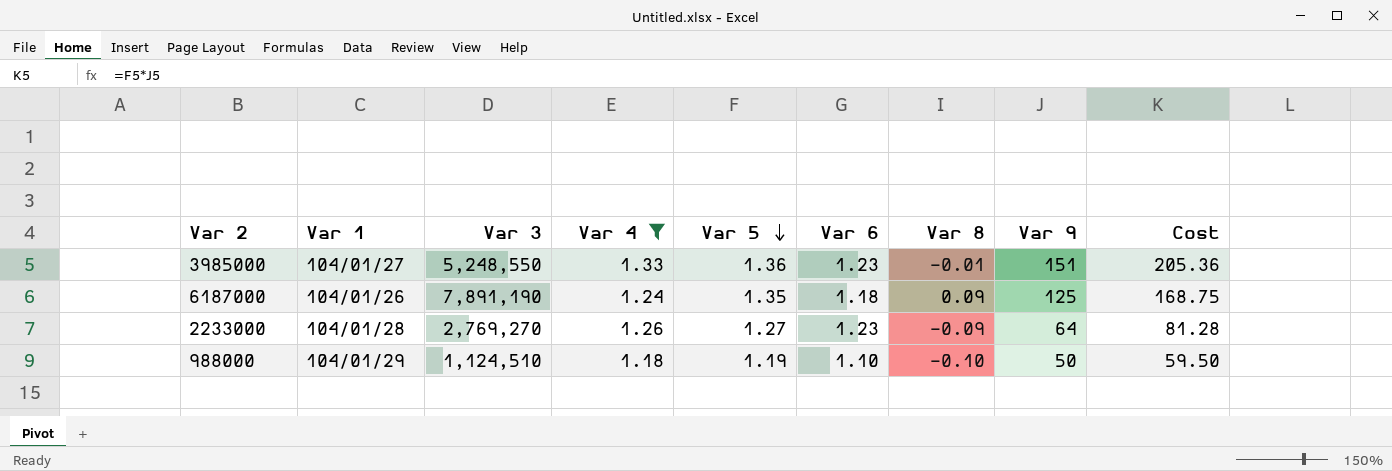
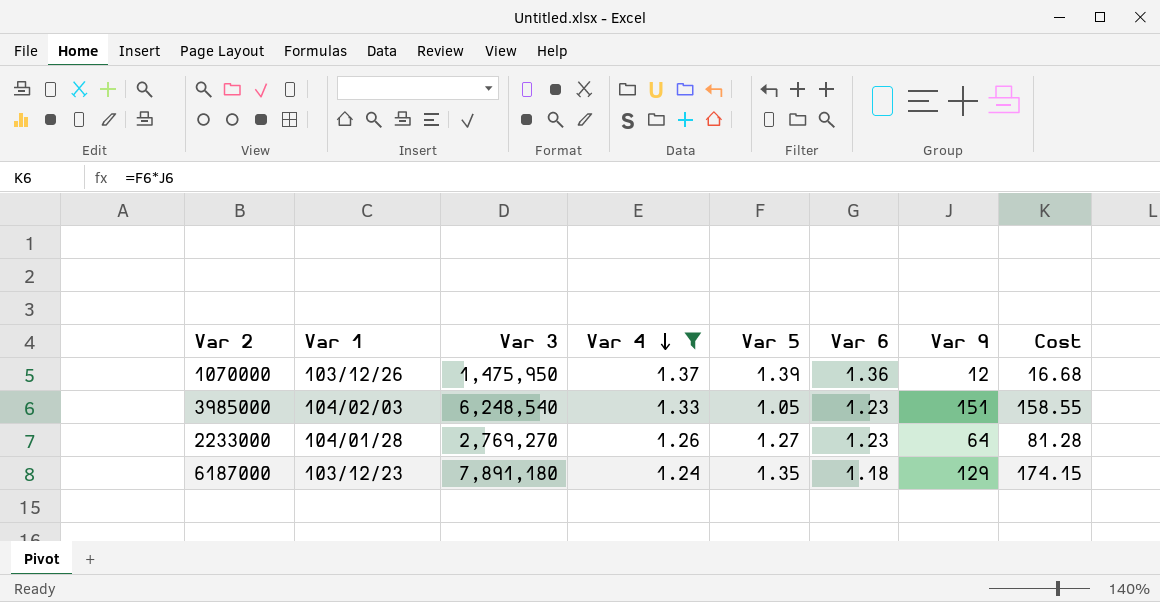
row order: Var 5 descending -> Var 4 descending
column Var 8 | position: 7 -> none
row 988000: 104/01/29 | 1,124,510 | 1.18 | 1.19 | 1.10 | -0.10 | 50 | 59.50 -> none
row 1070000: none -> 103/12/26 | 1,475,950 | 1.37 | 1.39 | 1.36 | 12 | 16.68
3985000 | Var 1: 104/01/27 -> 104/02/03
3985000 | Var 3: 5,248,550 -> 6,248,540
3985000 | Var 5: 1.36 -> 1.05
3985000 | Cost: 205.36 -> 158.55
6187000 | Var 1: 104/01/26 -> 103/12/23
6187000 | Var 3: 7,891,190 -> 7,891,180
6187000 | Var 9: 125 -> 129
6187000 | Cost: 168.75 -> 174.15

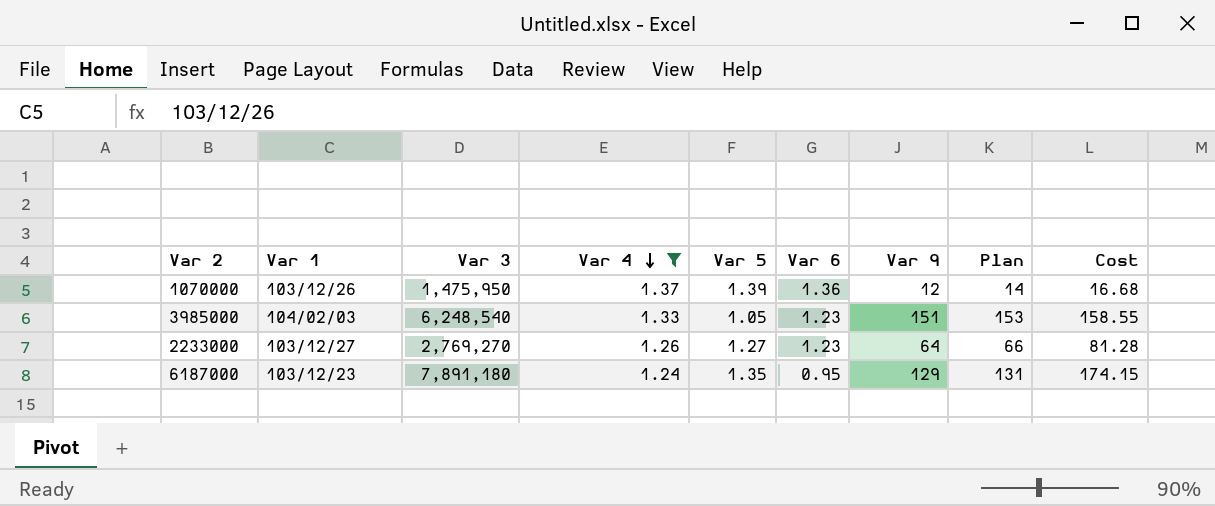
column Plan | formula: none -> [Var 9] + 2
2233000 | Var 1: 104/01/28 -> 103/12/27
6187000 | Var 6: 1.18 -> 0.95

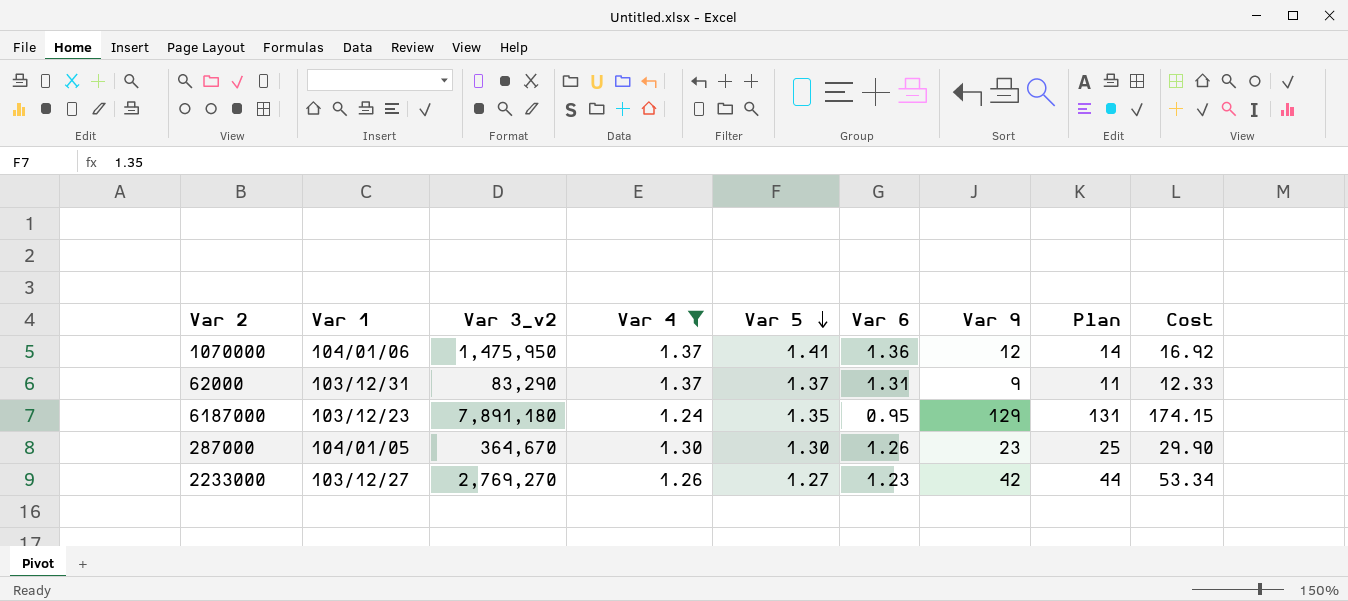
row order: Var 4 descending -> Var 5 descending
column name: Var 3 -> Var 3_v2
row 3985000: 104/02/03 | 6,248,540 | 1.33 | 1.05 | 1.23 | 151 | 153 | 158.55 -> none
1070000 | Var 1: 103/12/26 -> 104/01/06
1070000 | Var 5: 1.39 -> 1.41
1070000 | Cost: 16.68 -> 16.92
row 62000: none -> 103/12/31 | 83,290 | 1.37 | 1.37 | 1.31 | 9 | 11 | 12.33
row 287000: none -> 104/01/05 | 364,670 | 1.30 | 1.30 | 1.26 | 23 | 25 | 29.90
2233000 | Var 9: 64 -> 42
2233000 | Plan: 66 -> 44
2233000 | Cost: 81.28 -> 53.34

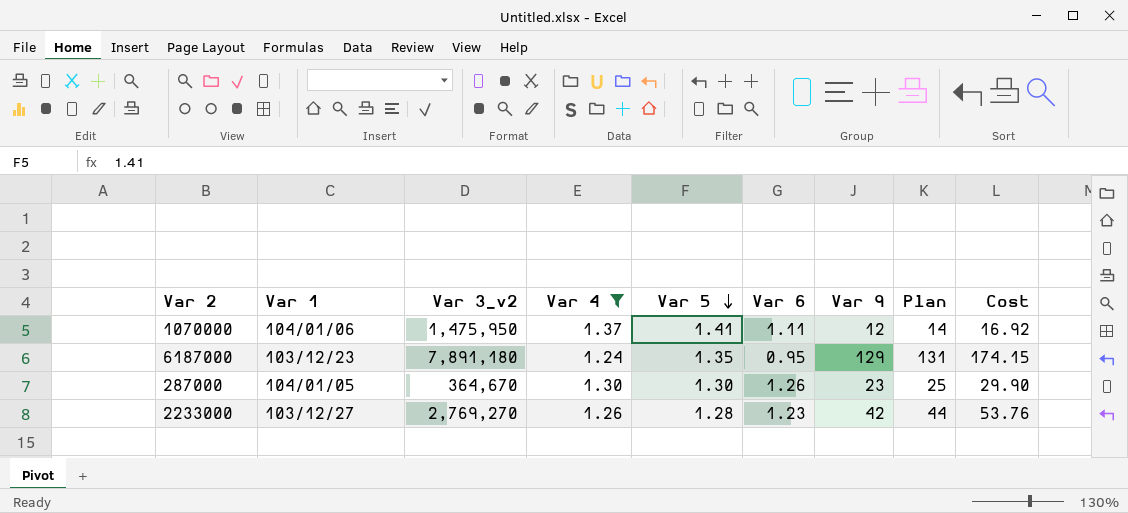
row 62000: 103/12/31 | 83,290 | 1.37 | 1.37 | 1.31 | 9 | 11 | 12.33 -> none
1070000 | Var 6: 1.36 -> 1.11
2233000 | Var 5: 1.27 -> 1.28
2233000 | Cost: 53.34 -> 53.76

